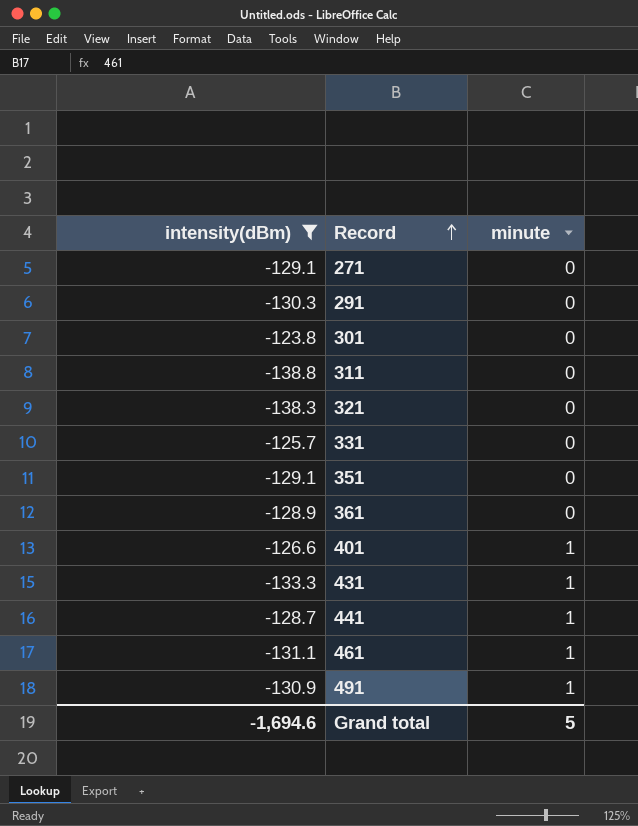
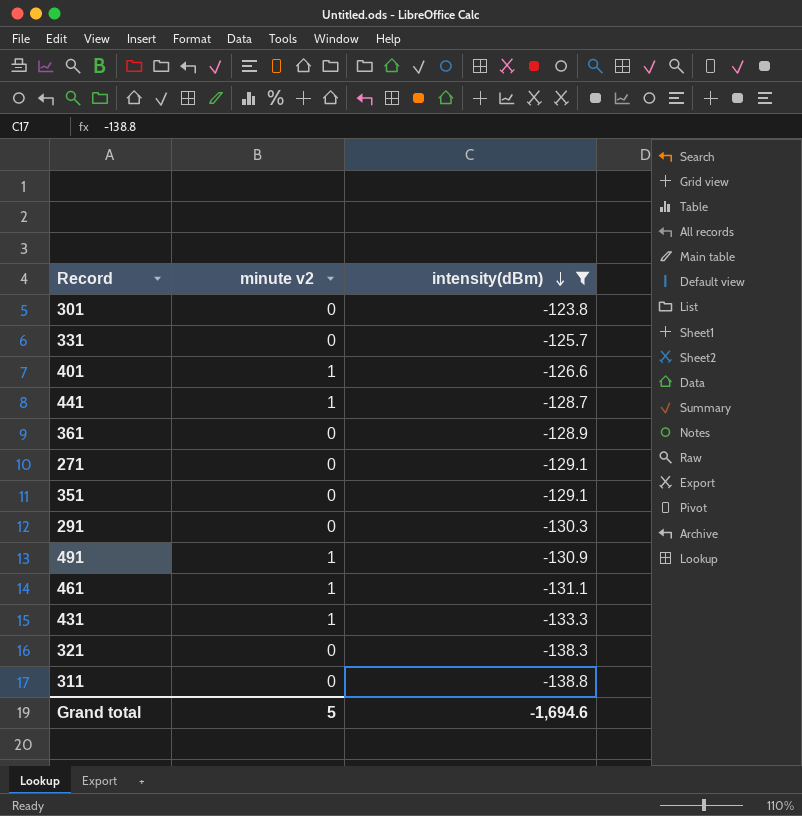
row order: Record ascending -> intensity(dBm) descending
column name: minute -> minute v2
column intensity(dBm) | position: 1 -> 3

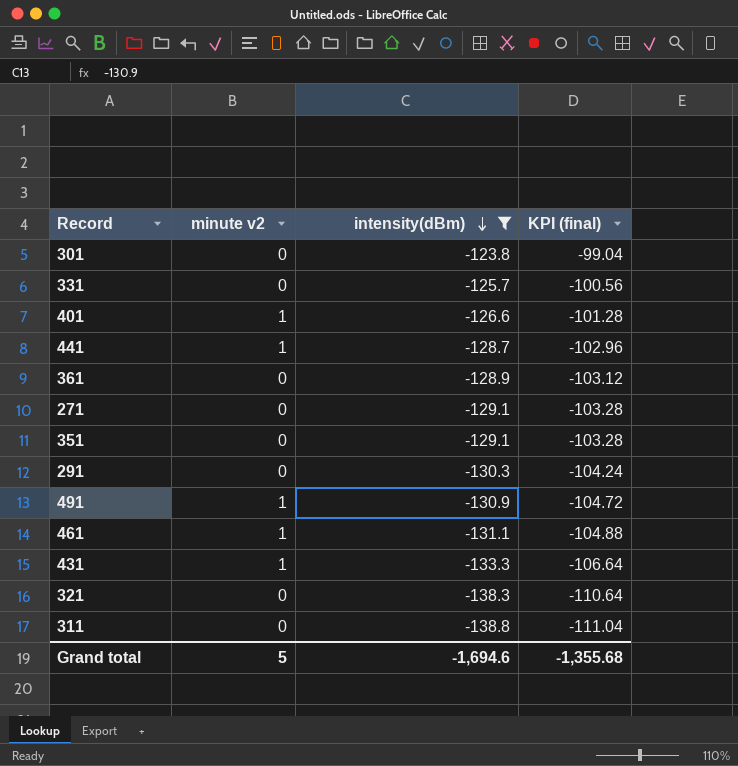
column KPI (final) | formula: none -> [intensity(dBm)] * 0.8

